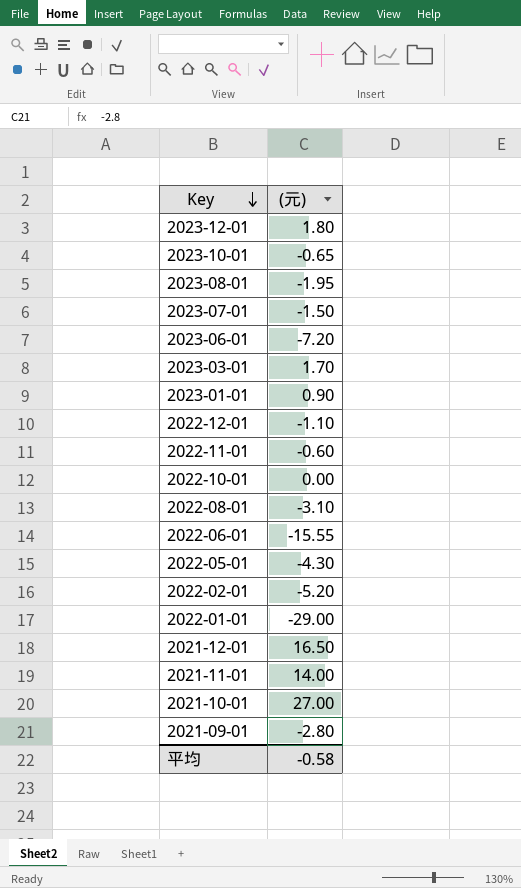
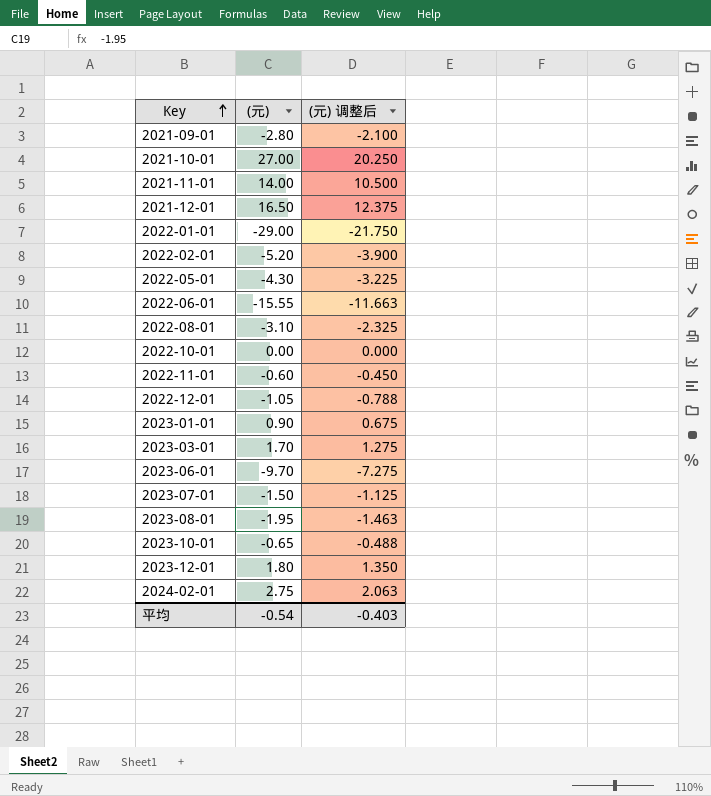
row order: Key descending -> Key ascending
column (元) 调整后 | formula: none -> [(元)] * 0.75
2022-12-01 | (元): -1.10 -> -1.05
2023-06-01 | (元): -7.20 -> -9.70
row 2024-02-01: none -> 2.75 | 2.063
平均 | (元): -0.58 -> -0.54

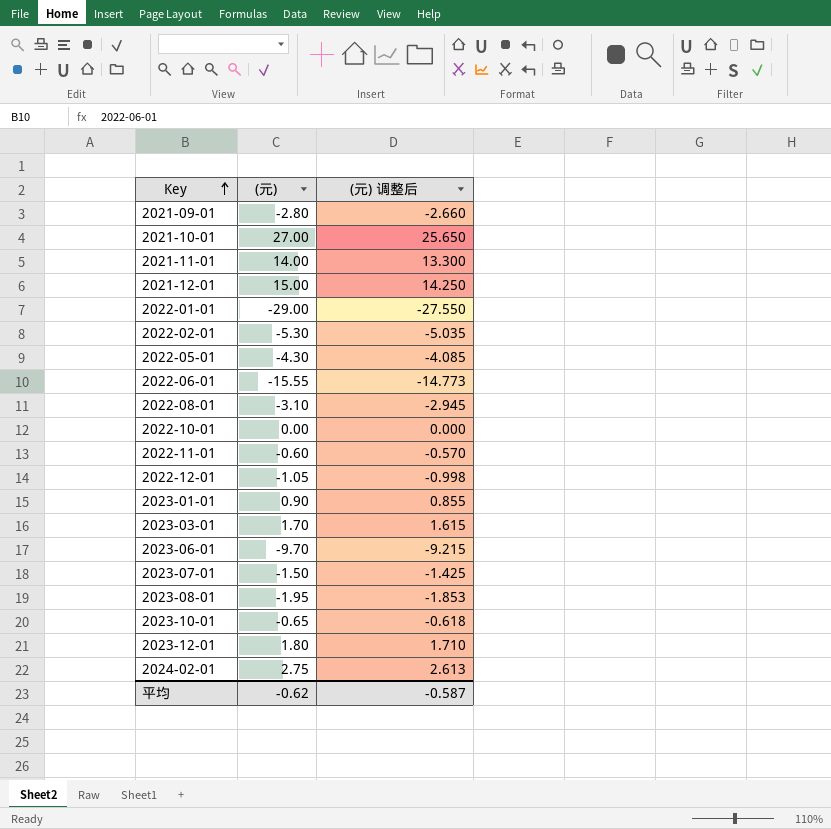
column (元) 调整后 | formula: [(元)] * 0.75 -> [(元)] * 0.95
2021-12-01 | (元): 16.50 -> 15.00
2022-02-01 | (元): -5.20 -> -5.30
平均 | (元): -0.54 -> -0.62
平均 | (元) 调整后: -0.403 -> -0.587

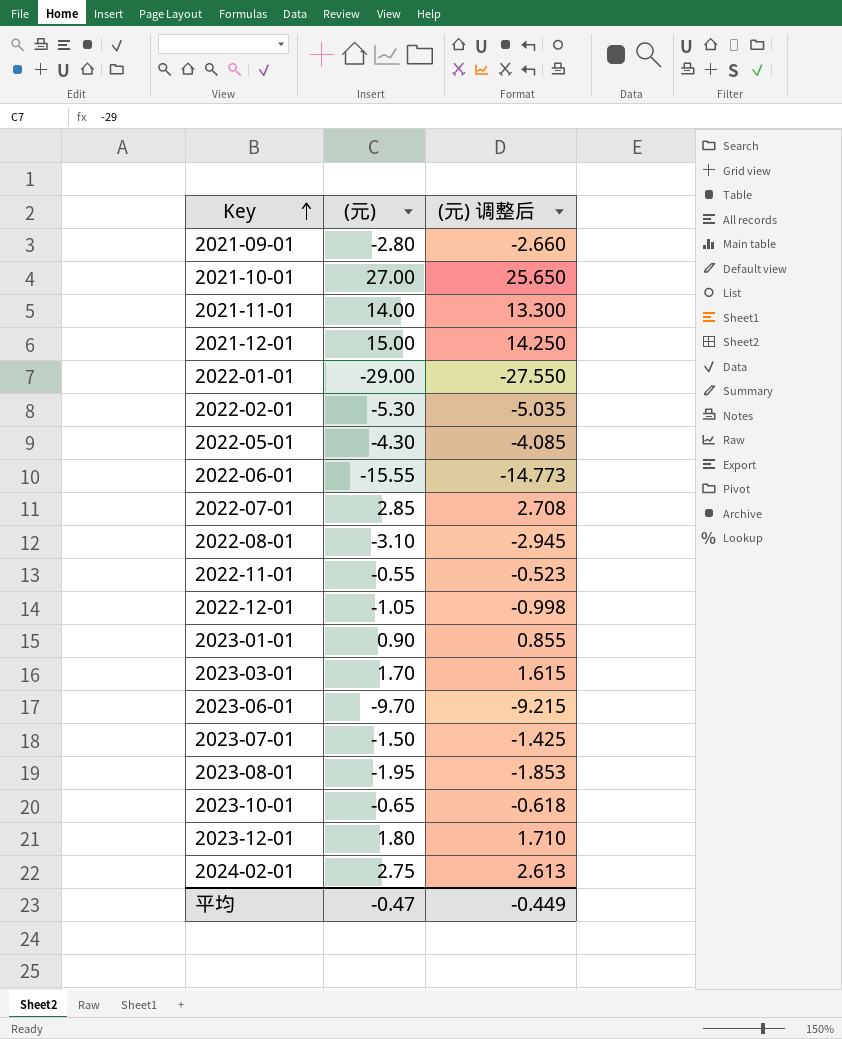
row 2022-10-01: 0.00 | 0.000 -> none
row 2022-07-01: none -> 2.85 | 2.708
2022-11-01 | (元): -0.60 -> -0.55
2022-11-01 | (元) 调整后: -0.570 -> -0.523
平均 | (元): -0.62 -> -0.47
平均 | (元) 调整后: -0.587 -> -0.449

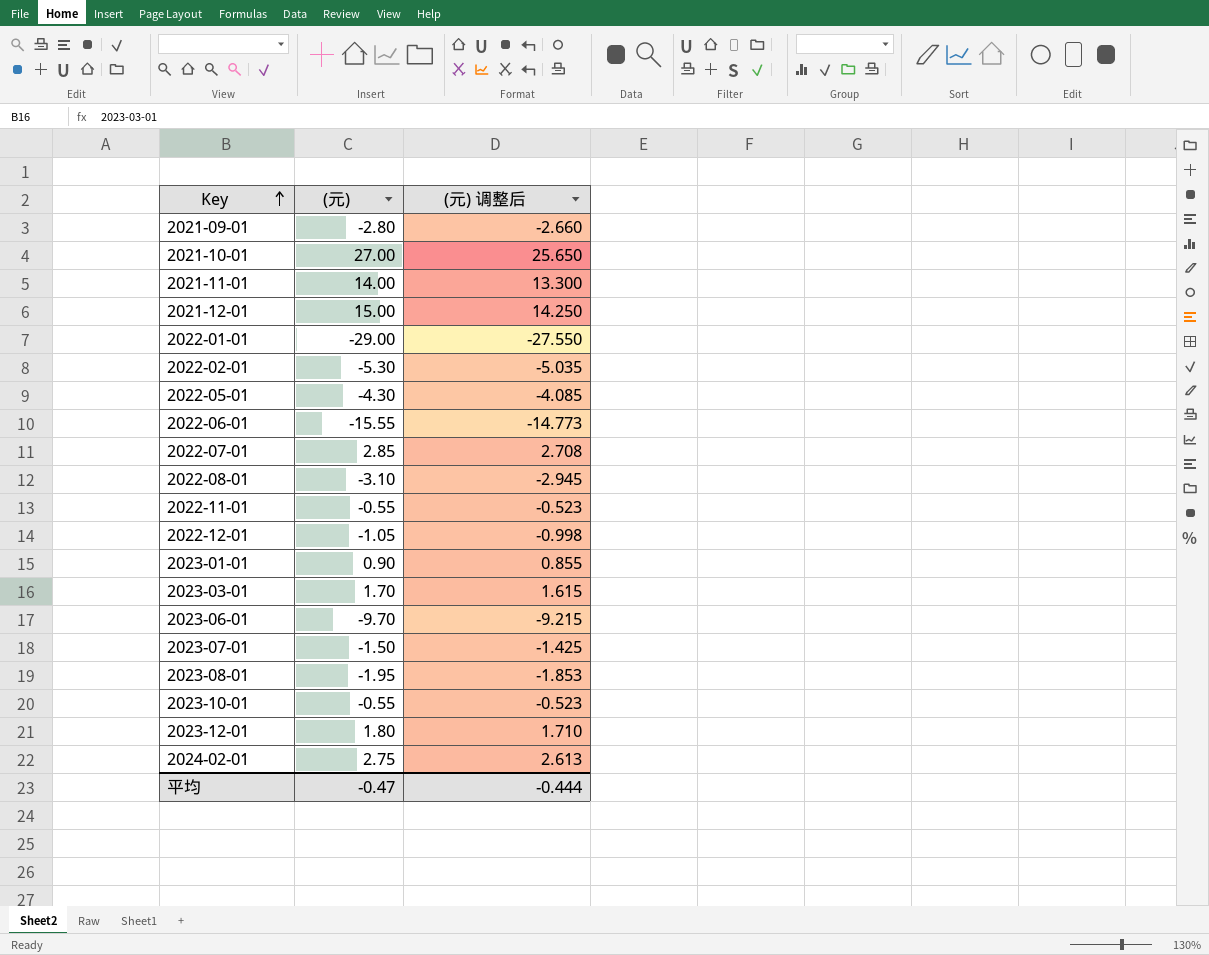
2023-10-01 | (元): -0.65 -> -0.55
2023-10-01 | (元) 调整后: -0.618 -> -0.523
平均 | (元) 调整后: -0.449 -> -0.444

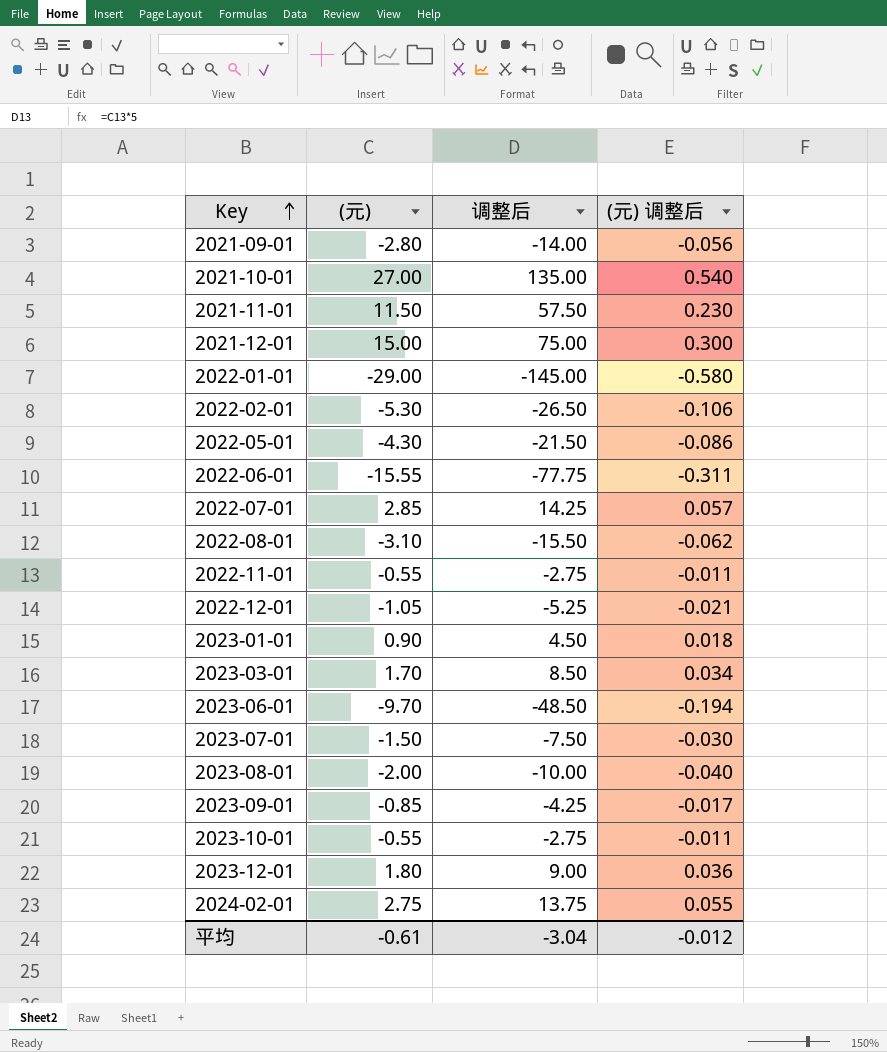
column 调整后 | formula: none -> [(元)] * 5
column (元) 调整后 | formula: [(元)] * 0.95 -> [(元)] * 0.02
2021-11-01 | (元): 14.00 -> 11.50
2023-08-01 | (元): -1.95 -> -2.00
row 2023-09-01: none -> -0.85 | -4.25 | -0.017
平均 | (元): -0.47 -> -0.61
平均 | (元) 调整后: -0.444 -> -0.012

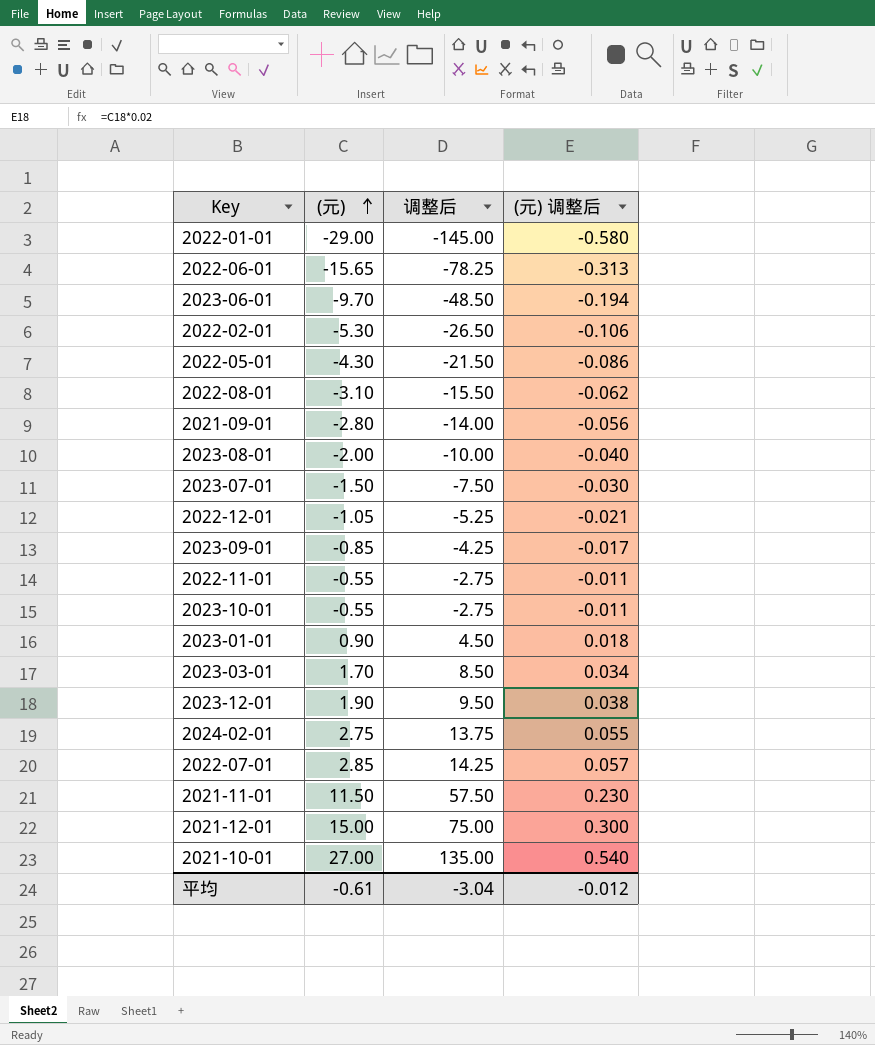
row order: Key ascending -> (元) ascending
2022-06-01 | (元): -15.55 -> -15.65
2022-06-01 | 调整后: -77.75 -> -78.25
2022-06-01 | (元) 调整后: -0.311 -> -0.313
2023-12-01 | (元): 1.80 -> 1.90
2023-12-01 | 调整后: 9.00 -> 9.50
2023-12-01 | (元) 调整后: 0.036 -> 0.038

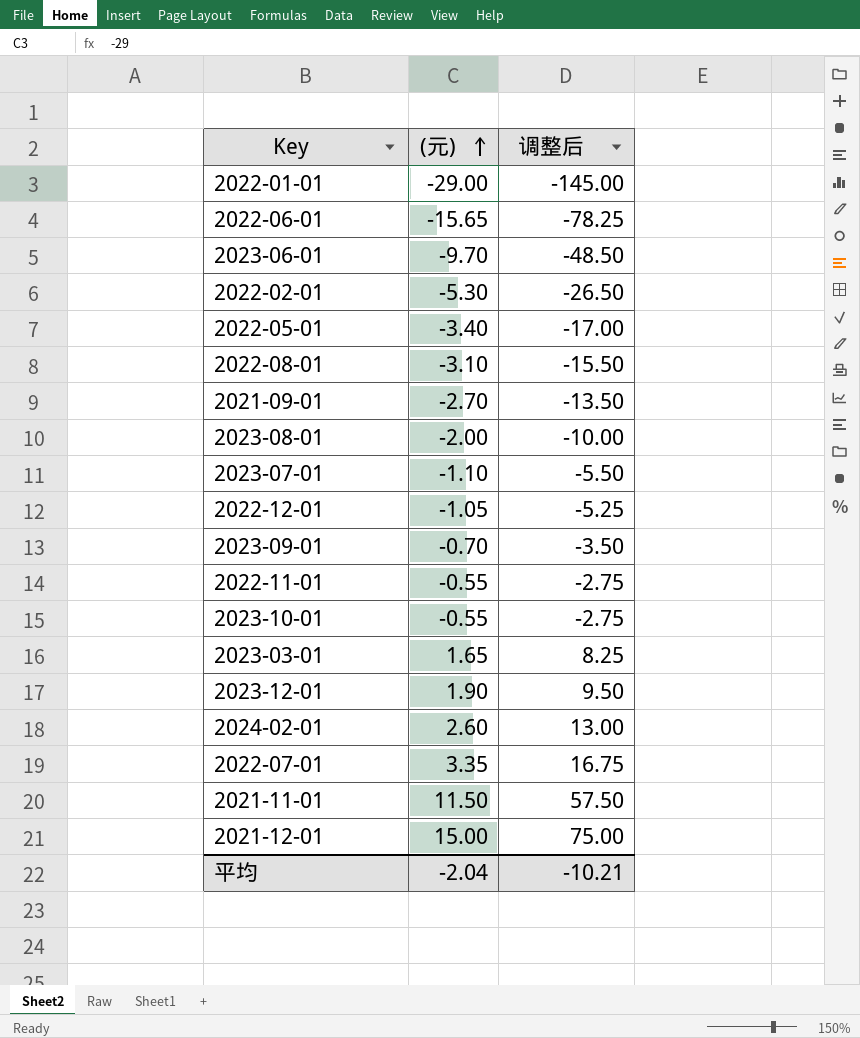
column (元) 调整后 | formula: [(元)] * 0.02 -> none
row 2023-01-01: 0.90 | 4.50 | 0.018 -> none
row 2021-10-01: 27.00 | 135.00 | 0.540 -> none
2022-05-01 | (元): -4.30 -> -3.40
2022-05-01 | 调整后: -21.50 -> -17.00
2021-09-01 | (元): -2.80 -> -2.70
2021-09-01 | 调整后: -14.00 -> -13.50
2023-07-01 | (元): -1.50 -> -1.10
2023-07-01 | 调整后: -7.50 -> -5.50
2023-09-01 | (元): -0.85 -> -0.70
2023-09-01 | 调整后: -4.25 -> -3.50
2023-03-01 | (元): 1.70 -> 1.65
2023-03-01 | 调整后: 8.50 -> 8.25
2024-02-01 | (元): 2.75 -> 2.60
2024-02-01 | 调整后: 13.75 -> 13.00
2022-07-01 | (元): 2.85 -> 3.35
2022-07-01 | 调整后: 14.25 -> 16.75
平均 | (元): -0.61 -> -2.04
平均 | 调整后: -3.04 -> -10.21

